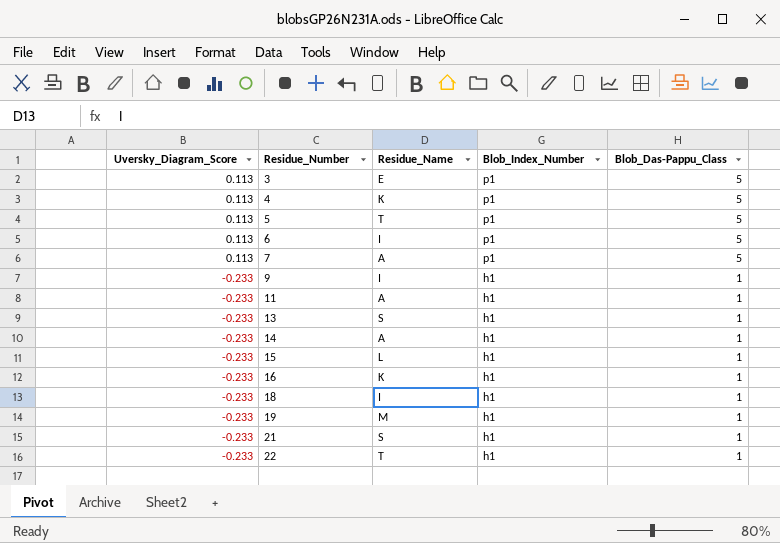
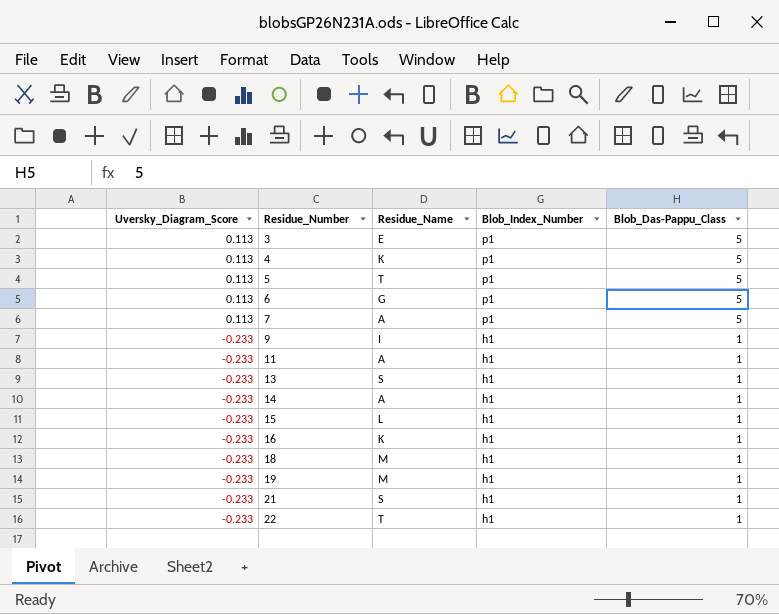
6 | Residue_Name: I -> G
18 | Residue_Name: I -> M

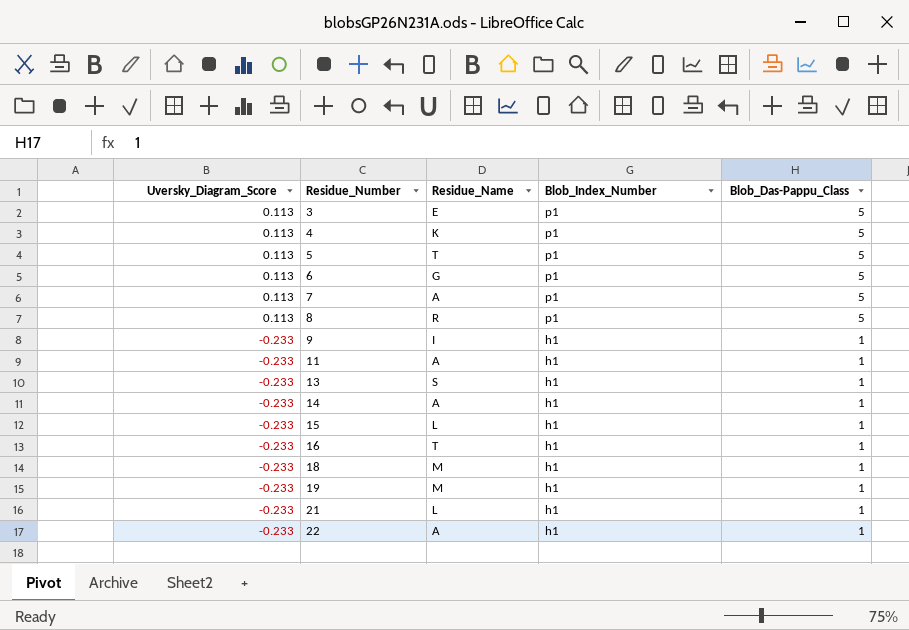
row 8: none -> 0.113 | R | p1 | 5
16 | Residue_Name: K -> T
21 | Residue_Name: S -> L
22 | Residue_Name: T -> A

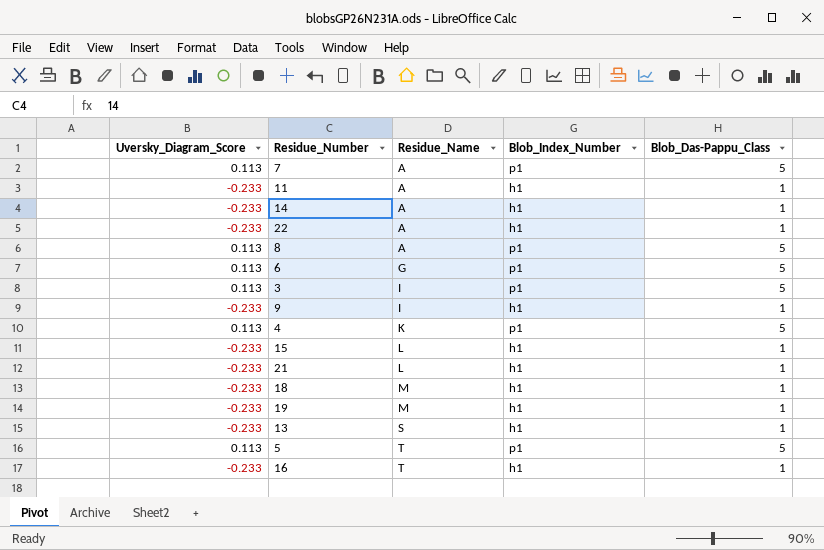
row order: Uversky_Diagram_Score descending -> Residue_Name ascending
8 | Residue_Name: R -> A
3 | Residue_Name: E -> I

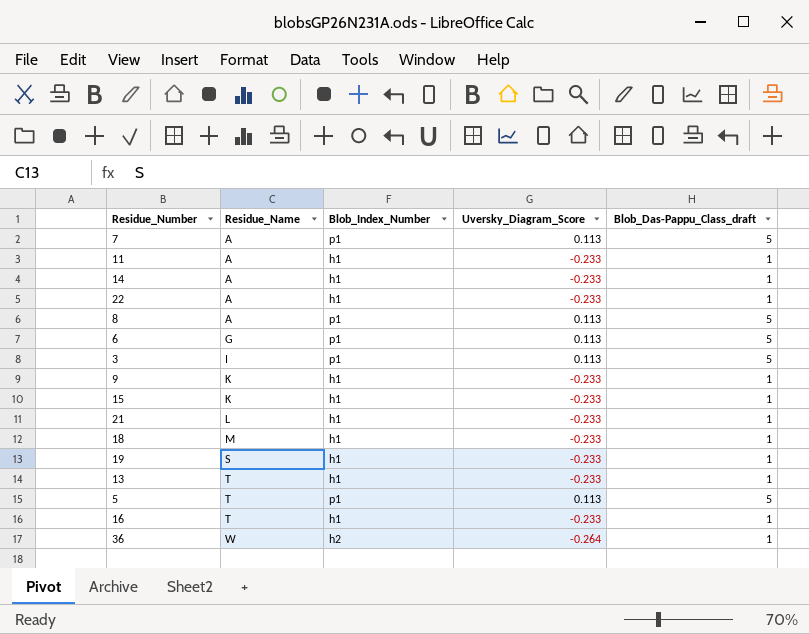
column Uversky_Diagram_Score | position: 1 -> 4
column name: Blob_Das-Pappu_Class -> Blob_Das-Pappu_Class_draft
row 4: 0.113 | K | p1 | 5 -> none
9 | Residue_Name: I -> K
15 | Residue_Name: L -> K
19 | Residue_Name: M -> S
13 | Residue_Name: S -> T
row 36: none -> W | h2 | -0.264 | 1

